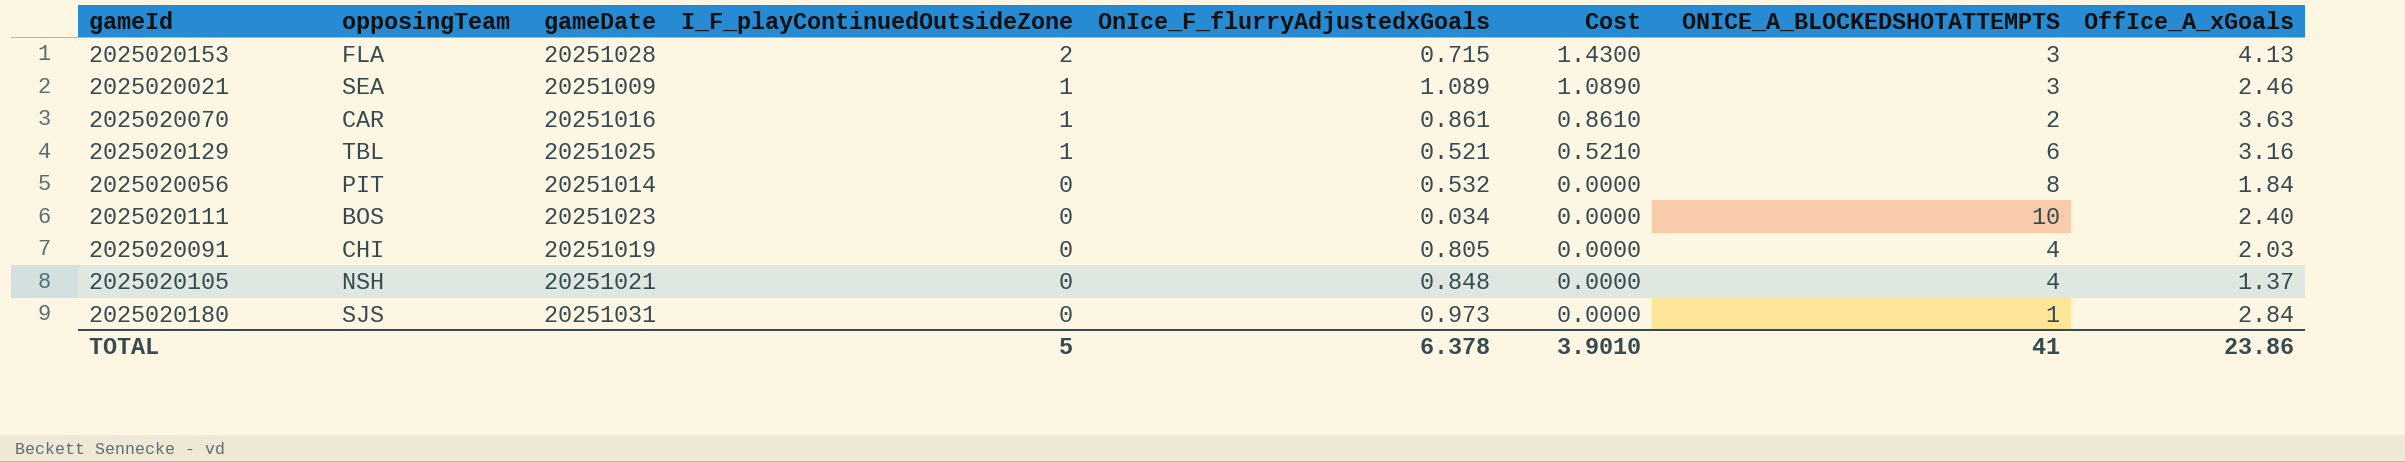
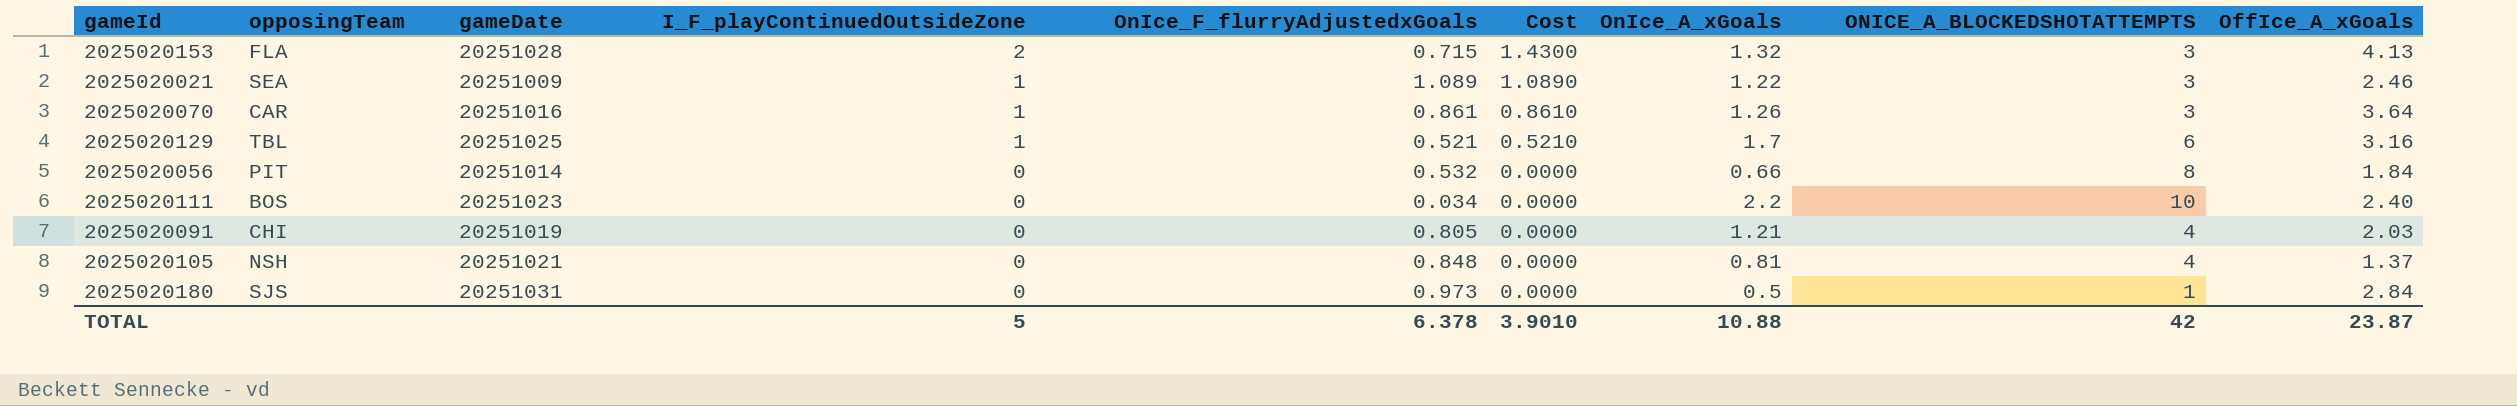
column OnIce_A_xGoals | position: none -> 7
2025020070 | ONICE_A_BLOCKEDSHOTATTEMPTS: 2 -> 3
2025020070 | OffIce_A_xGoals: 3.63 -> 3.64
TOTAL | ONICE_A_BLOCKEDSHOTATTEMPTS: 41 -> 42
TOTAL | OffIce_A_xGoals: 23.86 -> 23.87

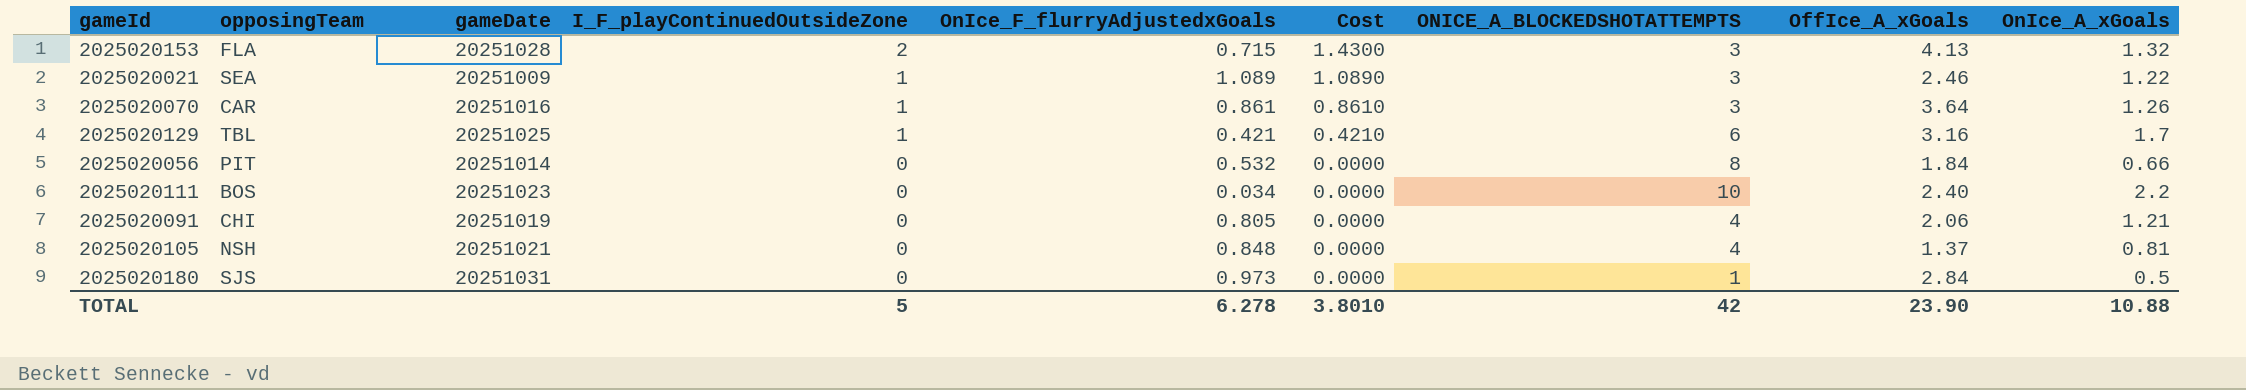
column OnIce_A_xGoals | position: 7 -> 9
2025020129 | OnIce_F_flurryAdjustedxGoals: 0.521 -> 0.421
2025020129 | Cost: 0.5210 -> 0.4210
2025020091 | OffIce_A_xGoals: 2.03 -> 2.06
TOTAL | OnIce_F_flurryAdjustedxGoals: 6.378 -> 6.278
TOTAL | Cost: 3.9010 -> 3.8010
TOTAL | OffIce_A_xGoals: 23.87 -> 23.90

